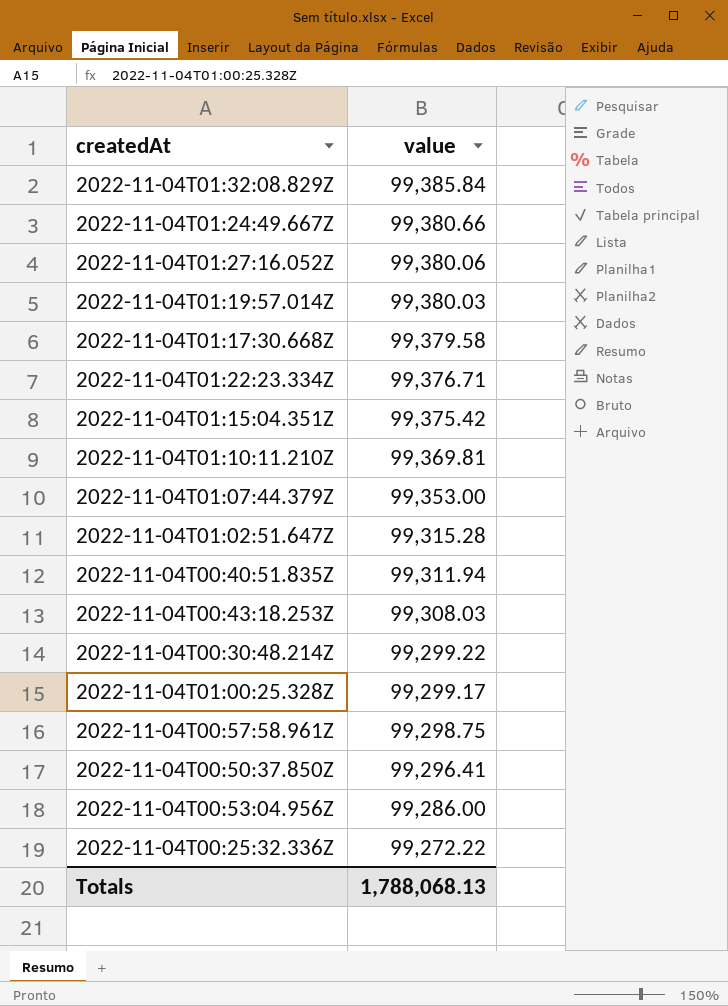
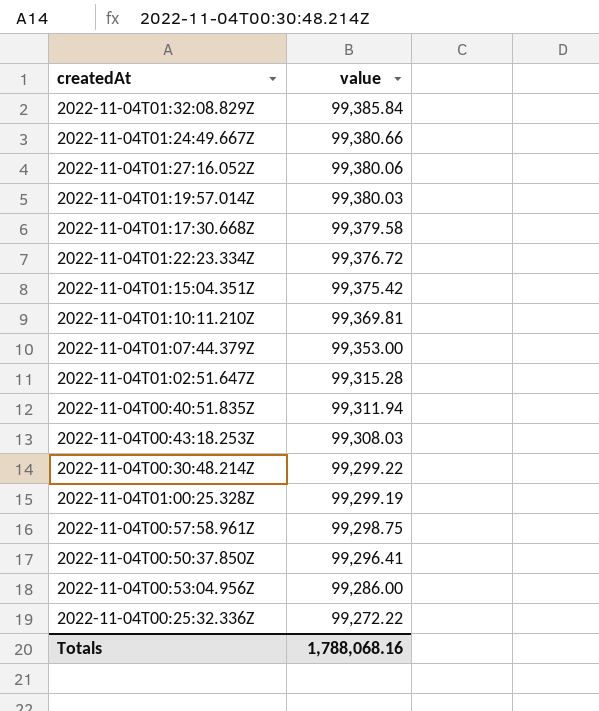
2022-11-04T01:22:23.334Z | value: 99,376.71 -> 99,376.72
2022-11-04T01:00:25.328Z | value: 99,299.17 -> 99,299.19
Totals | value: 1,788,068.13 -> 1,788,068.16

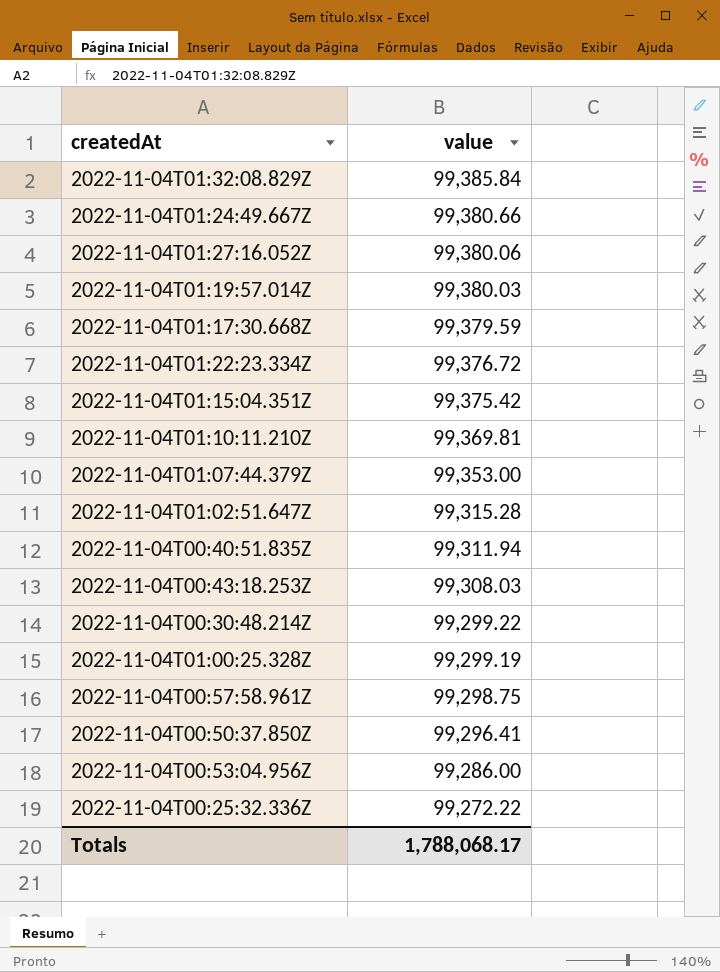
2022-11-04T01:17:30.668Z | value: 99,379.58 -> 99,379.59
Totals | value: 1,788,068.16 -> 1,788,068.17

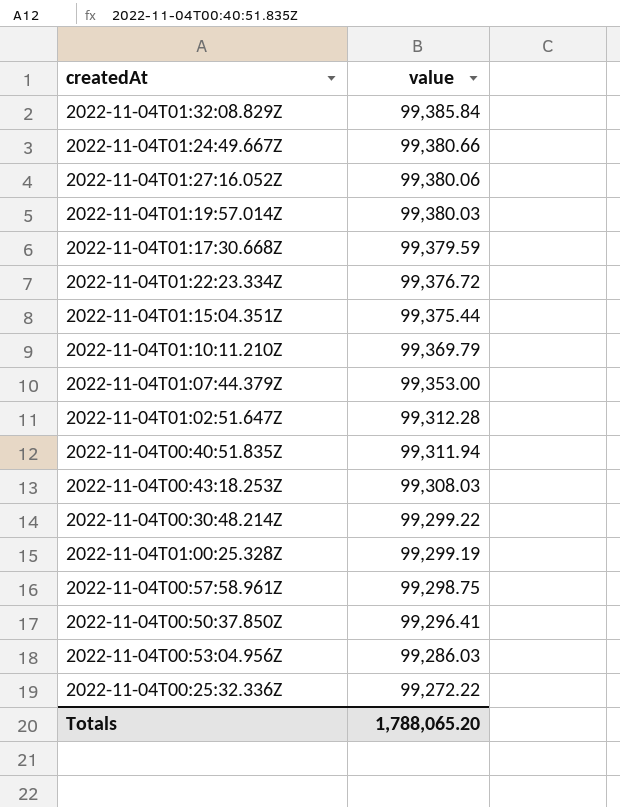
2022-11-04T01:15:04.351Z | value: 99,375.42 -> 99,375.44
2022-11-04T01:10:11.210Z | value: 99,369.81 -> 99,369.79
2022-11-04T01:02:51.647Z | value: 99,315.28 -> 99,312.28
2022-11-04T00:53:04.956Z | value: 99,286.00 -> 99,286.03
Totals | value: 1,788,068.17 -> 1,788,065.20

